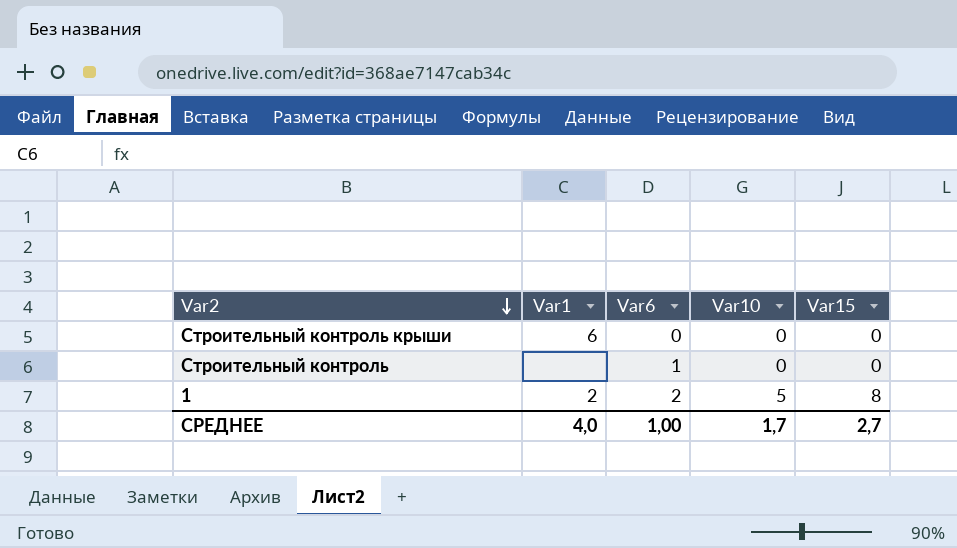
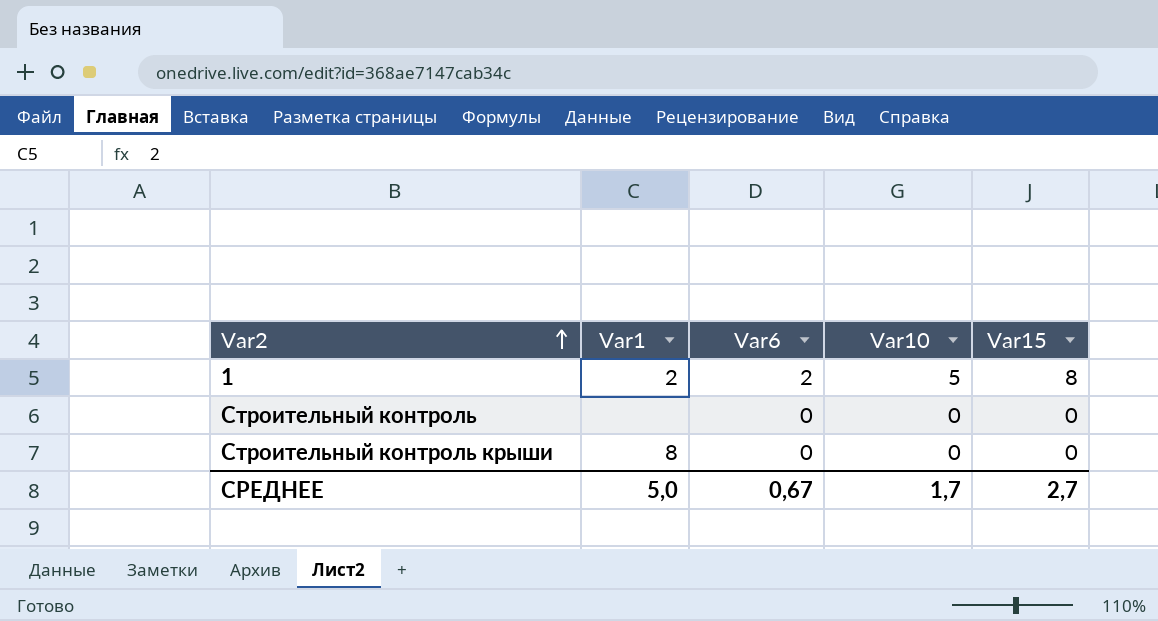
row order: Var2 descending -> Var2 ascending
Строительный контроль | Var6: 1 -> 0
Строительный контроль крыши | Var1: 6 -> 8
СРЕДНЕЕ | Var1: 4,0 -> 5,0
СРЕДНЕЕ | Var6: 1,00 -> 0,67

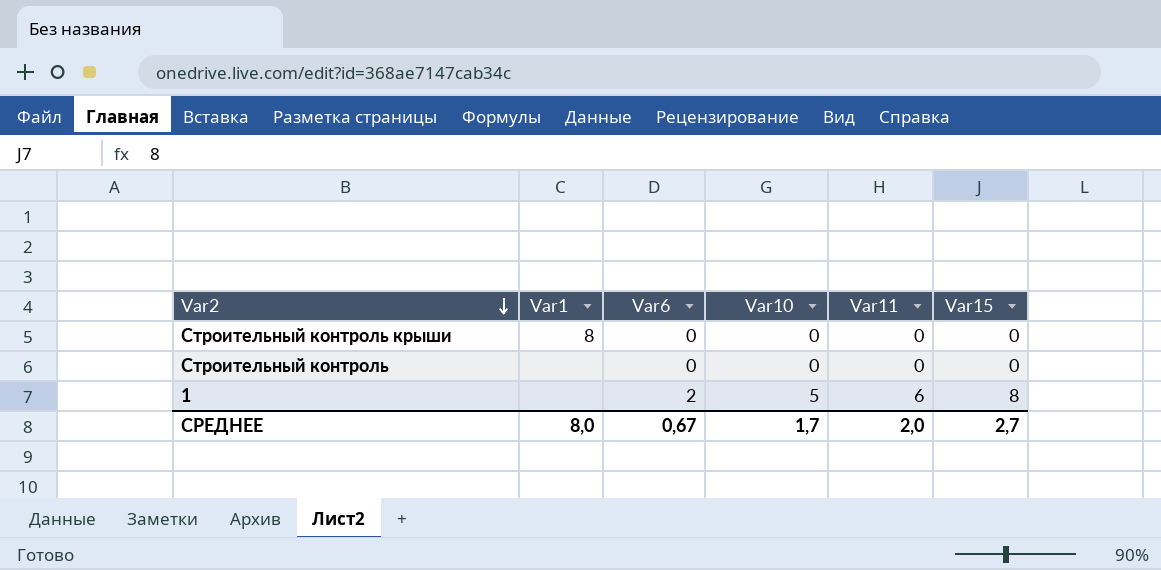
row order: Var2 ascending -> Var2 descending
column Var11 | position: none -> 5
1 | Var1: 2 -> none
СРЕДНЕЕ | Var1: 5,0 -> 8,0

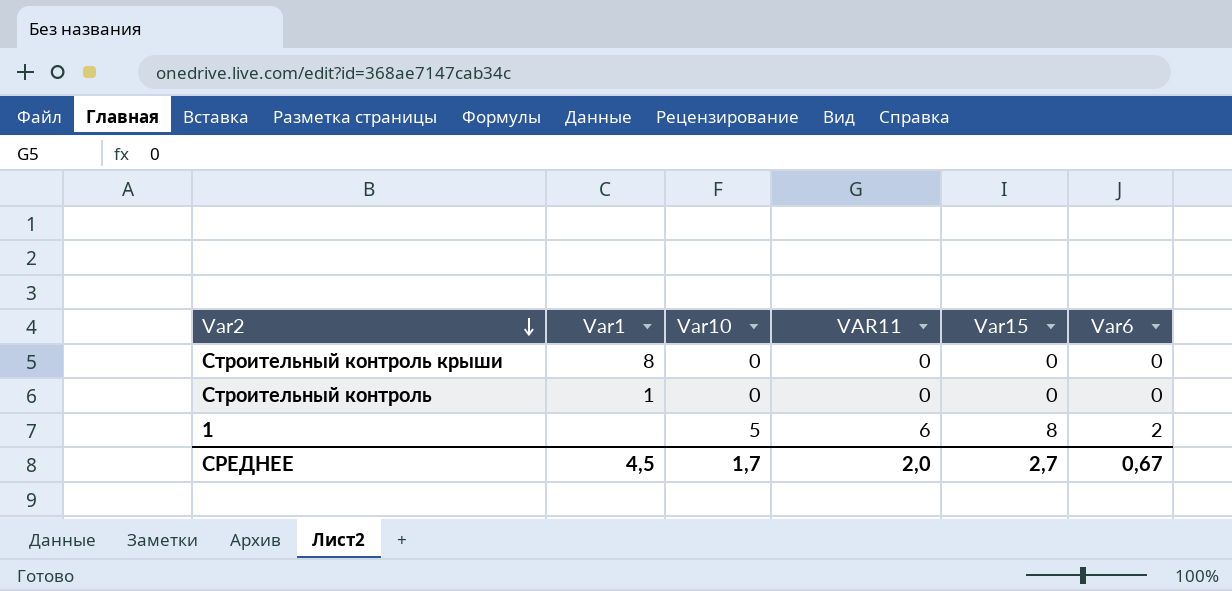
column name: Var11 -> VAR11
column Var6 | position: 3 -> 6
Строительный контроль | Var1: none -> 1
СРЕДНЕЕ | Var1: 8,0 -> 4,5

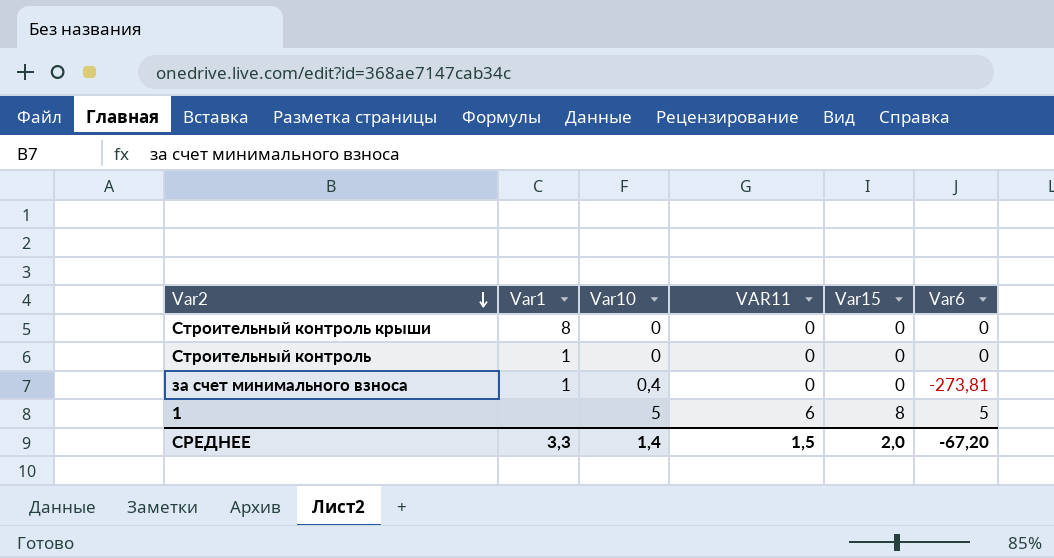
row за счет минимального взноса: none -> 1 | 0,4 | 0 | 0 | -273,81
1 | Var6: 2 -> 5
СРЕДНЕЕ | Var1: 4,5 -> 3,3
СРЕДНЕЕ | Var10: 1,7 -> 1,4
СРЕДНЕЕ | VAR11: 2,0 -> 1,5
СРЕДНЕЕ | Var15: 2,7 -> 2,0
СРЕДНЕЕ | Var6: 0,67 -> -67,20

